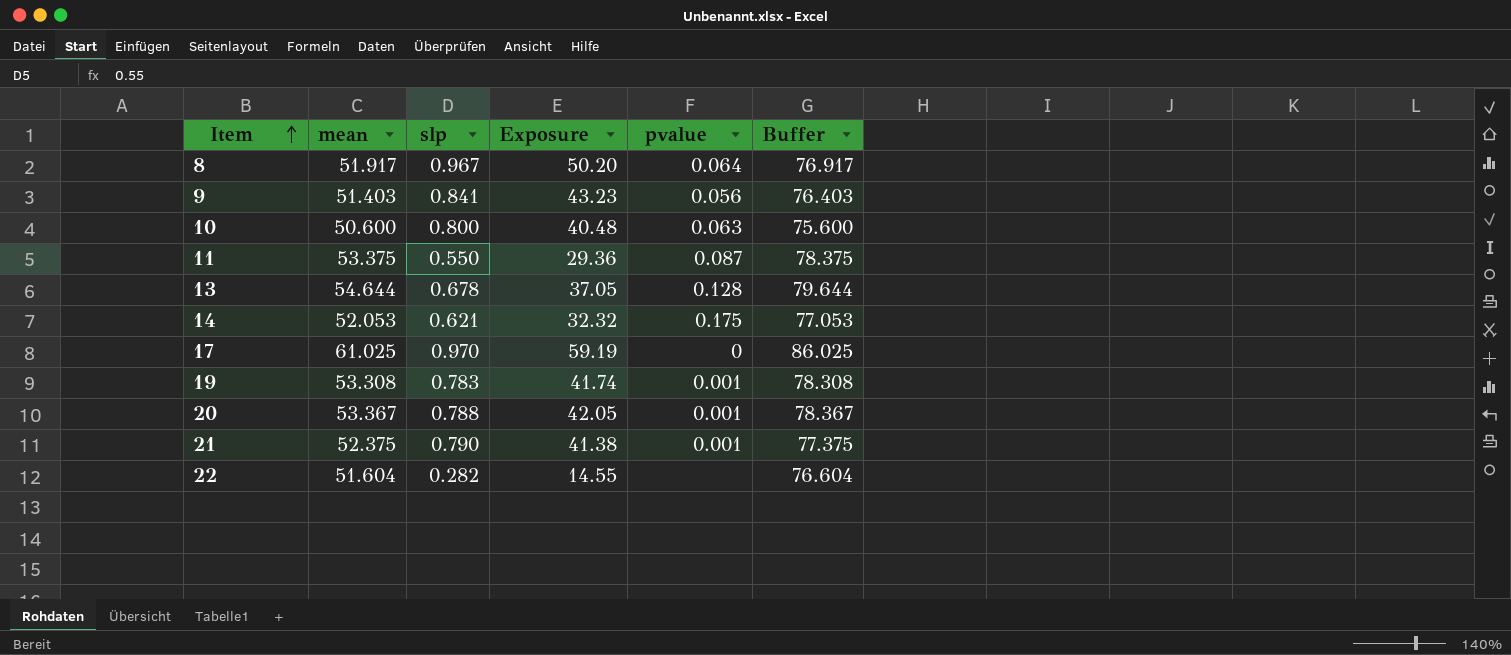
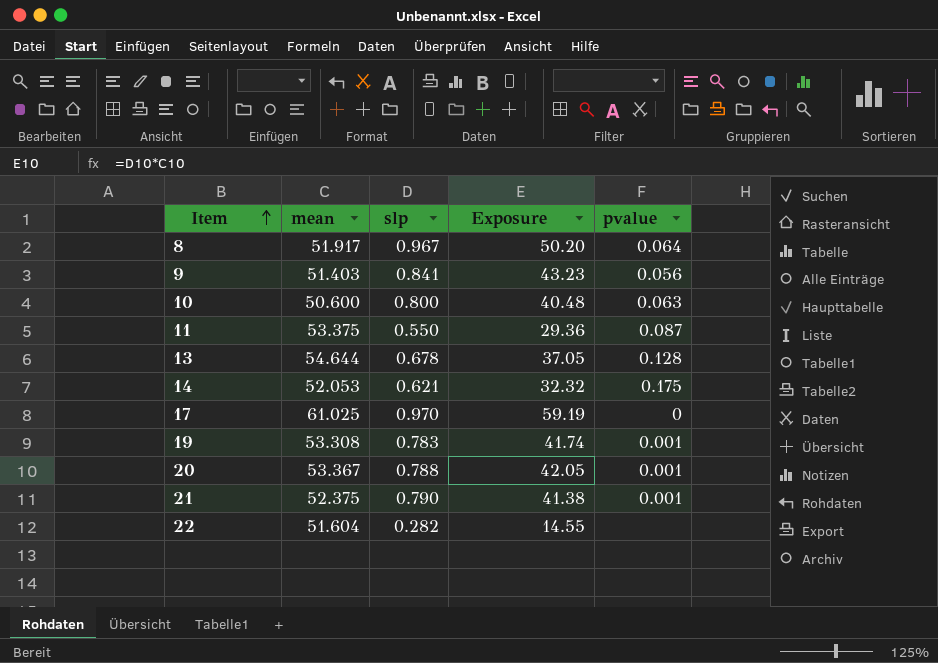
column Buffer | formula: [mean] + 25 -> none

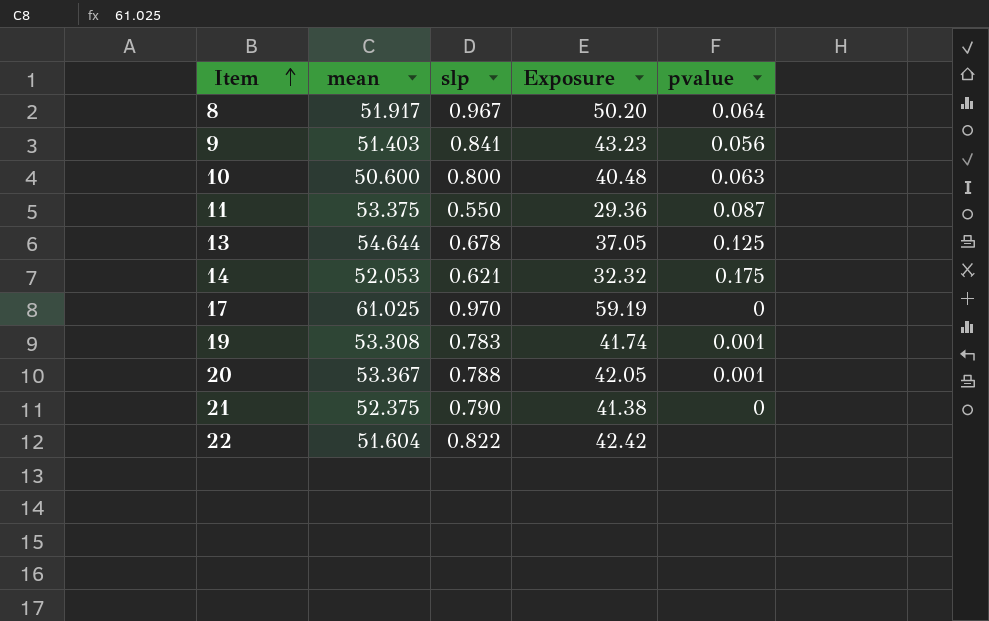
13 | pvalue: 0.128 -> 0.125
21 | pvalue: 0.001 -> 0
22 | slp: 0.282 -> 0.822
22 | Exposure: 14.55 -> 42.42

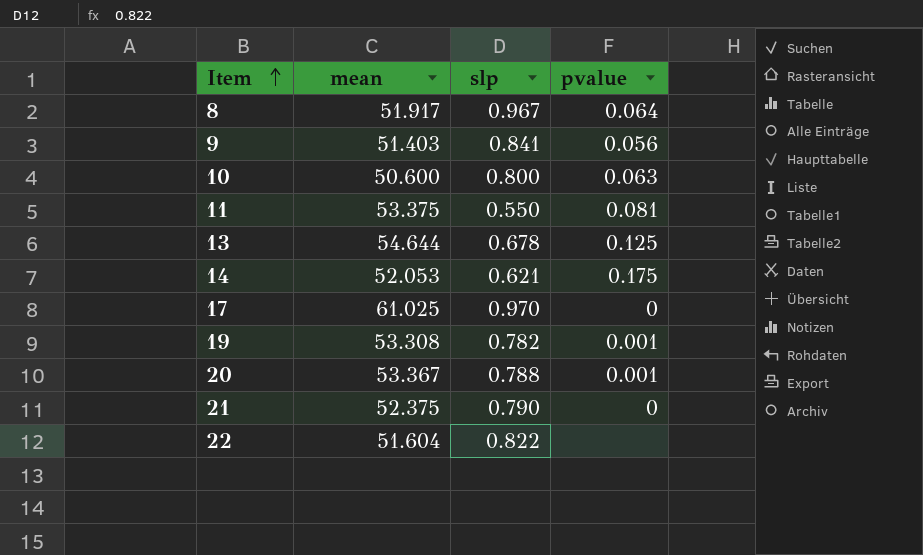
column Exposure | formula: [mean] * [slp] -> none
11 | pvalue: 0.087 -> 0.081
19 | slp: 0.783 -> 0.782

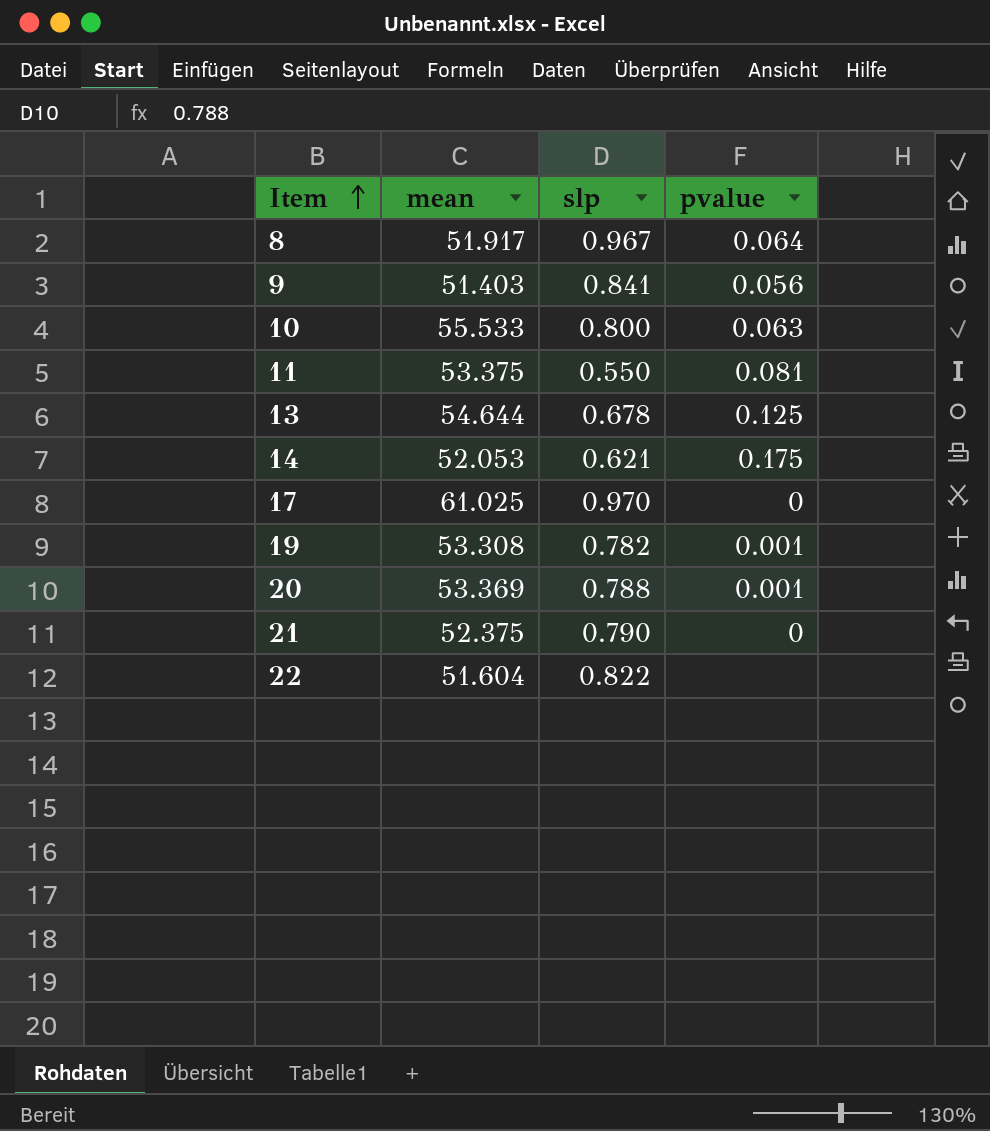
10 | mean: 50.600 -> 55.533
20 | mean: 53.367 -> 53.369

